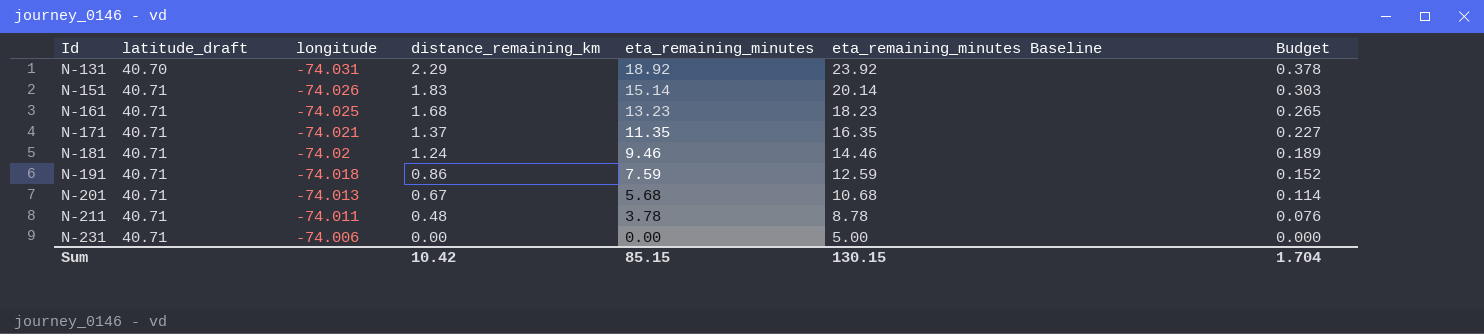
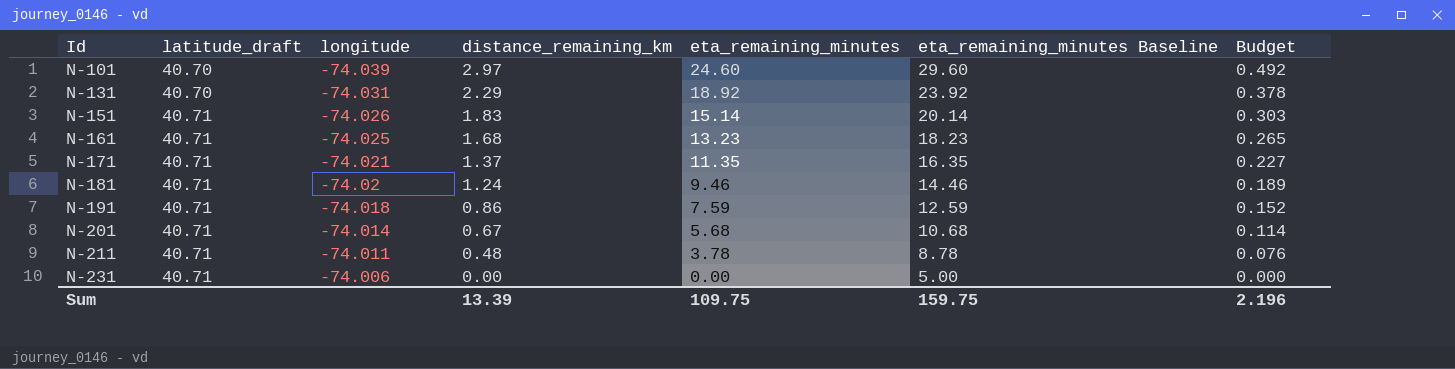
row N-101: none -> 40.70 | -74.039 | 2.97 | 24.60 | 29.60 | 0.492
N-201 | longitude: -74.013 -> -74.014
Sum | distance_remaining_km: 10.42 -> 13.39
Sum | eta_remaining_minutes: 85.15 -> 109.75
Sum | eta_remaining_minutes Baseline: 130.15 -> 159.75
Sum | Budget: 1.704 -> 2.196

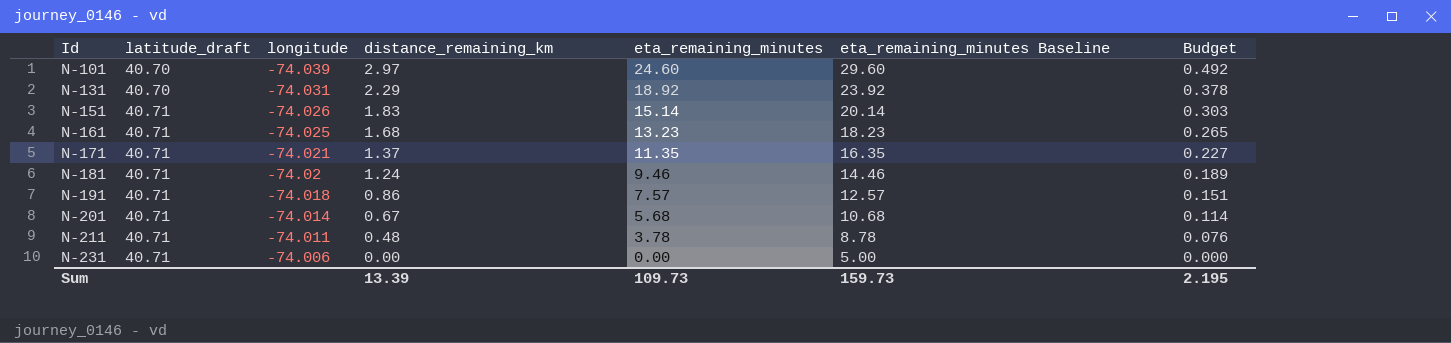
N-191 | eta_remaining_minutes: 7.59 -> 7.57
N-191 | eta_remaining_minutes Baseline: 12.59 -> 12.57
N-191 | Budget: 0.152 -> 0.151
Sum | eta_remaining_minutes: 109.75 -> 109.73
Sum | eta_remaining_minutes Baseline: 159.75 -> 159.73
Sum | Budget: 2.196 -> 2.195

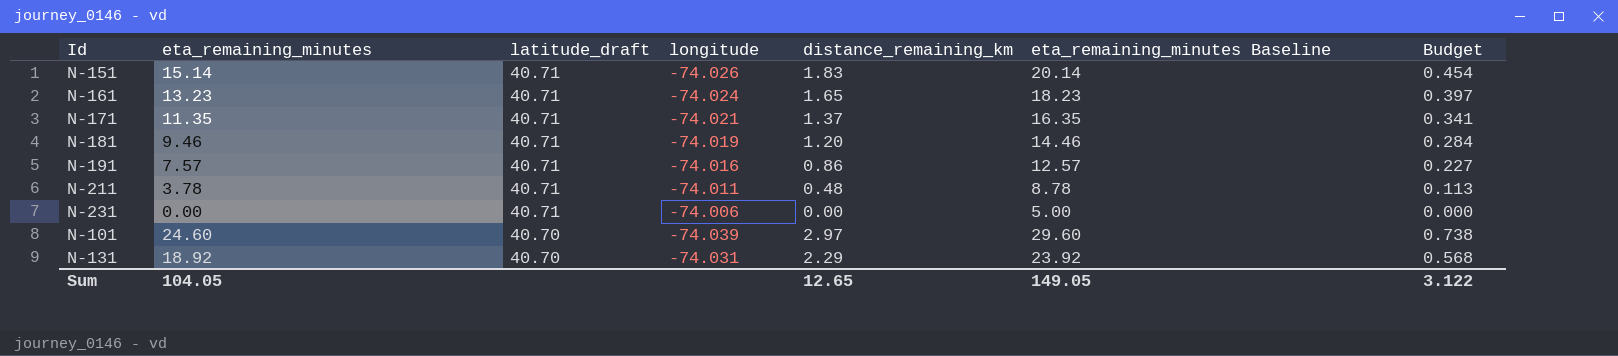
row order: Id ascending -> latitude_draft descending
column eta_remaining_minutes | position: 5 -> 2
column Budget | formula: [eta_remaining_minutes] * 0.02 -> [eta_remaining_minutes] * 0.03
row N-201: 40.71 | -74.014 | 0.67 | 5.68 | 10.68 | 0.114 -> none
N-161 | longitude: -74.025 -> -74.024
N-161 | distance_remaining_km: 1.68 -> 1.65
N-181 | longitude: -74.02 -> -74.019
N-181 | distance_remaining_km: 1.24 -> 1.20
N-191 | longitude: -74.018 -> -74.016
Sum | eta_remaining_minutes: 109.73 -> 104.05
Sum | distance_remaining_km: 13.39 -> 12.65
Sum | eta_remaining_minutes Baseline: 159.73 -> 149.05
Sum | Budget: 2.195 -> 3.122

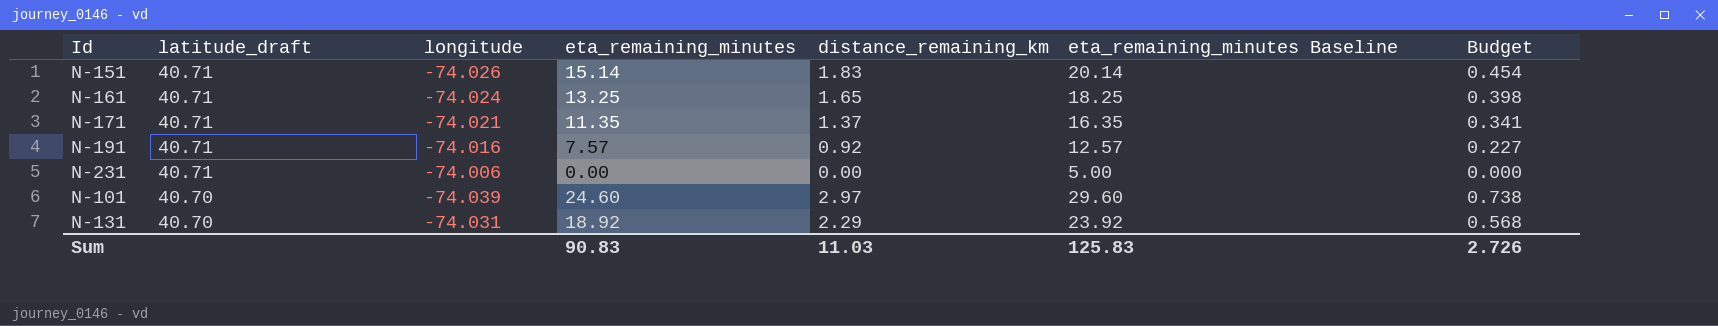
column eta_remaining_minutes | position: 2 -> 4
row N-181: 9.46 | 40.71 | -74.019 | 1.20 | 14.46 | 0.284 -> none
row N-211: 3.78 | 40.71 | -74.011 | 0.48 | 8.78 | 0.113 -> none
N-161 | eta_remaining_minutes: 13.23 -> 13.25
N-161 | eta_remaining_minutes Baseline: 18.23 -> 18.25
N-161 | Budget: 0.397 -> 0.398
N-191 | distance_remaining_km: 0.86 -> 0.92
Sum | eta_remaining_minutes: 104.05 -> 90.83
Sum | distance_remaining_km: 12.65 -> 11.03
Sum | eta_remaining_minutes Baseline: 149.05 -> 125.83
Sum | Budget: 3.122 -> 2.726

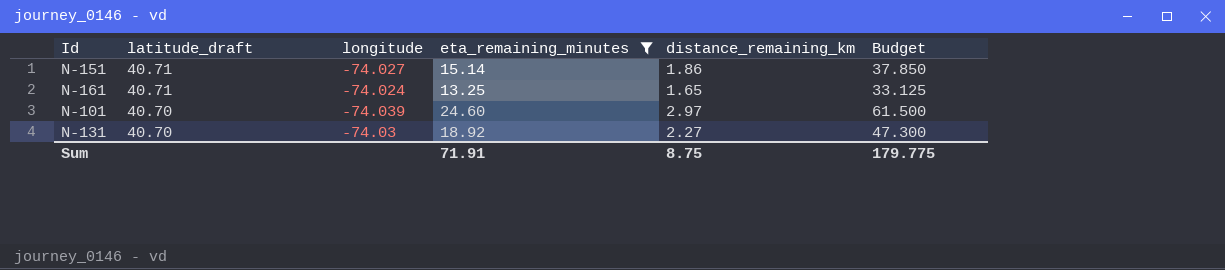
filter: none -> eta_remaining_minutes >= 13.25
column eta_remaining_minutes Baseline | formula: [eta_remaining_minutes] + 5 -> none
column Budget | formula: [eta_remaining_minutes] * 0.03 -> [eta_remaining_minutes] * 2.5
N-151 | longitude: -74.026 -> -74.027
N-151 | distance_remaining_km: 1.83 -> 1.86
N-131 | longitude: -74.031 -> -74.03
N-131 | distance_remaining_km: 2.29 -> 2.27
Sum | eta_remaining_minutes: 90.83 -> 71.91
Sum | distance_remaining_km: 11.03 -> 8.75
Sum | Budget: 2.726 -> 179.775

